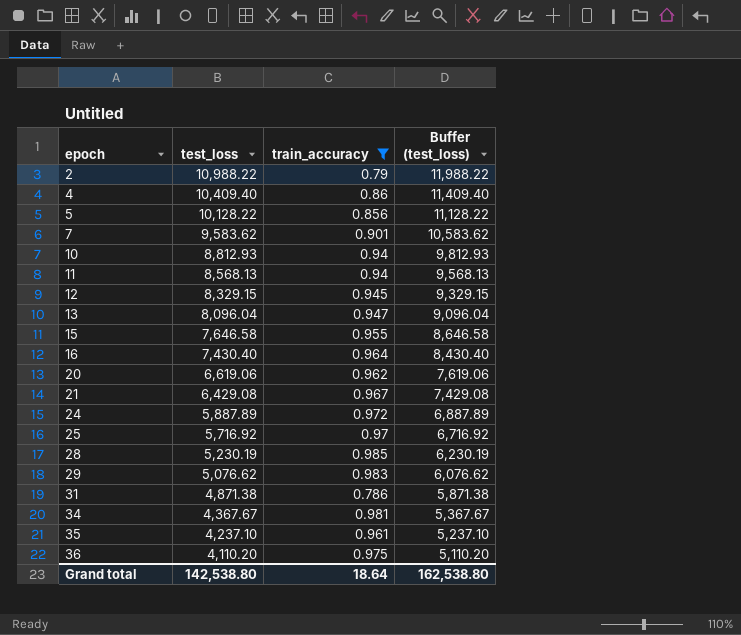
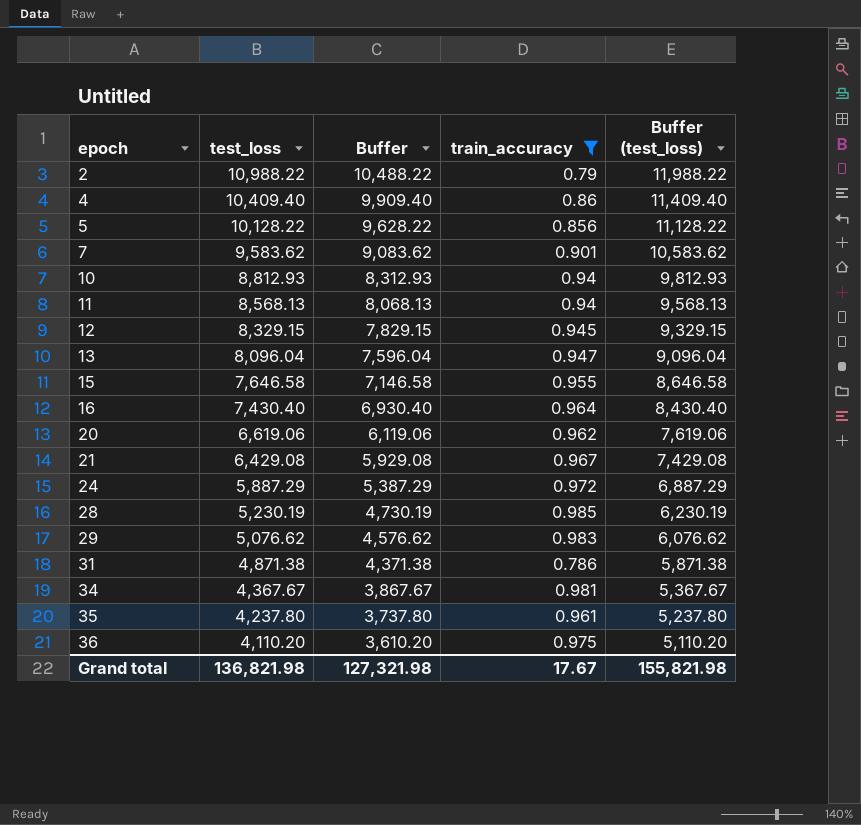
column Buffer | formula: none -> [test_loss] - 500
row 25: 5,716.92 | 0.97 | 6,716.92 -> none
24 | test_loss: 5,887.89 -> 5,887.29
24 | Buffer (test_loss): 6,887.89 -> 6,887.29
35 | test_loss: 4,237.10 -> 4,237.80
35 | Buffer (test_loss): 5,237.10 -> 5,237.80
Grand total | test_loss: 142,538.80 -> 136,821.98
Grand total | train_accuracy: 18.64 -> 17.67
Grand total | Buffer (test_loss): 162,538.80 -> 155,821.98

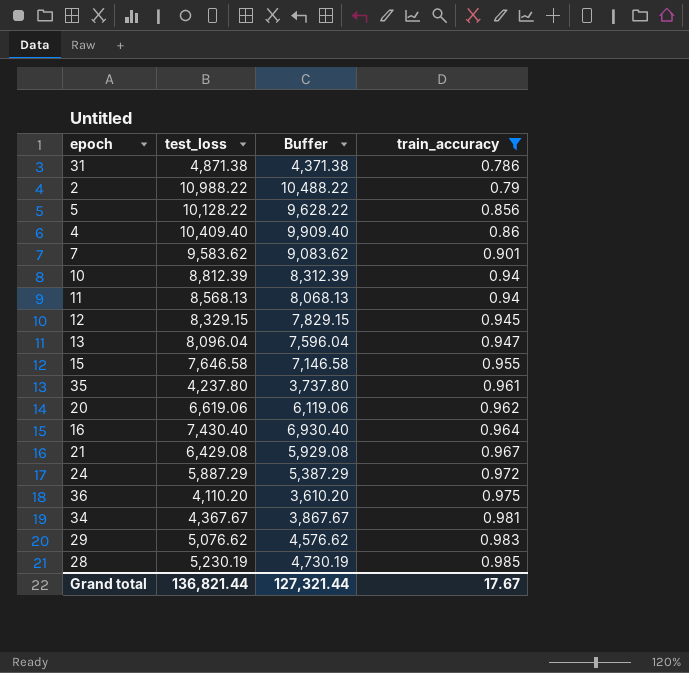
row order: epoch ascending -> train_accuracy ascending
column Buffer (test_loss) | formula: [test_loss] + 1000 -> none
10 | test_loss: 8,812.93 -> 8,812.39
10 | Buffer: 8,312.93 -> 8,312.39
Grand total | test_loss: 136,821.98 -> 136,821.44
Grand total | Buffer: 127,321.98 -> 127,321.44

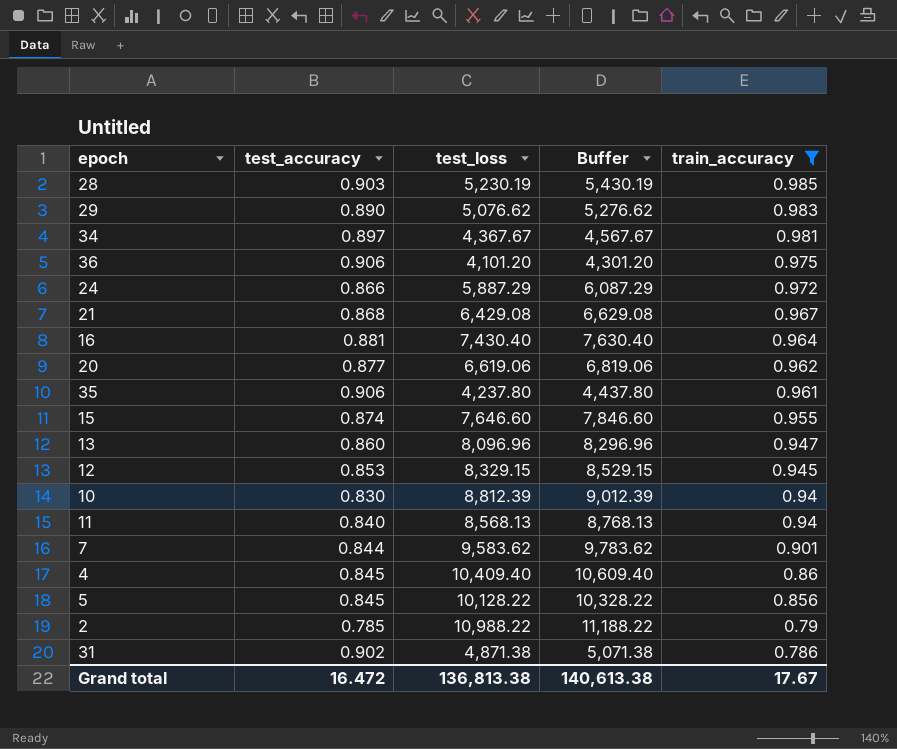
row order: train_accuracy ascending -> train_accuracy descending
column test_accuracy | position: none -> 2
column Buffer | formula: [test_loss] - 500 -> [test_loss] + 200
36 | test_loss: 4,110.20 -> 4,101.20
15 | test_loss: 7,646.58 -> 7,646.60
13 | test_loss: 8,096.04 -> 8,096.96
Grand total | test_loss: 136,821.44 -> 136,813.38
Grand total | Buffer: 127,321.44 -> 140,613.38

